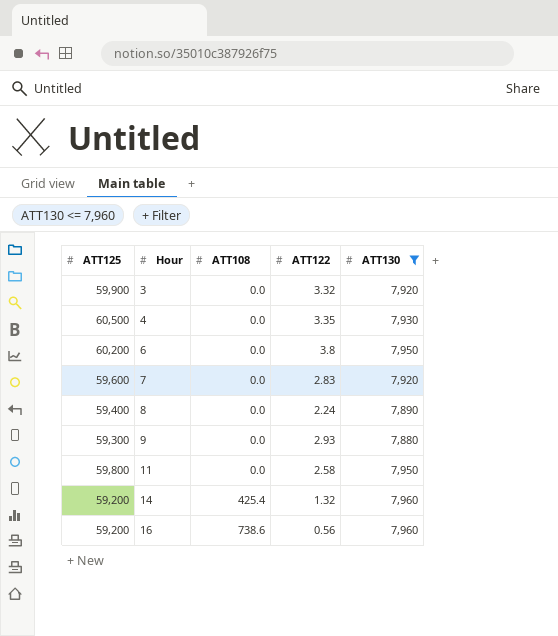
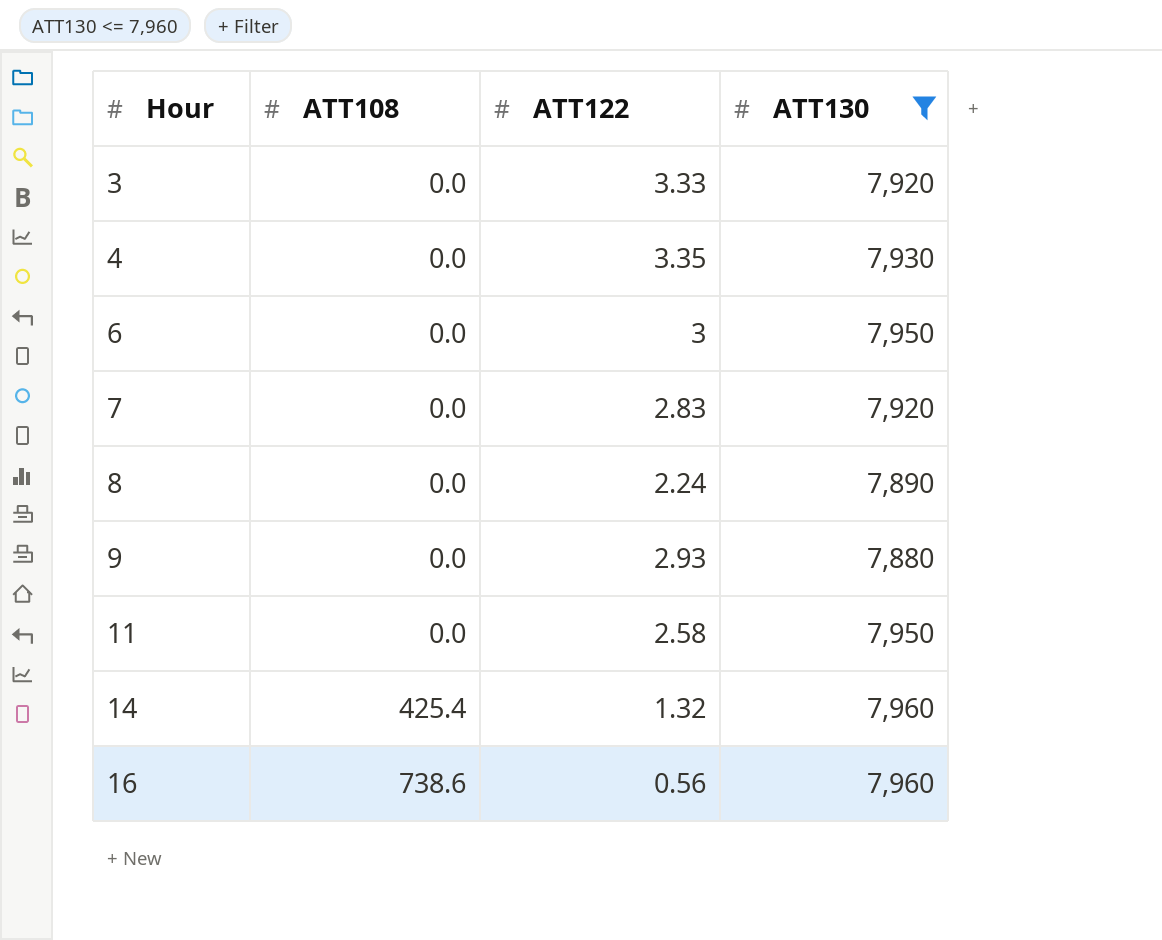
column ATT125 | position: 1 -> none
3 | ATT122: 3.32 -> 3.33
6 | ATT122: 3.8 -> 3

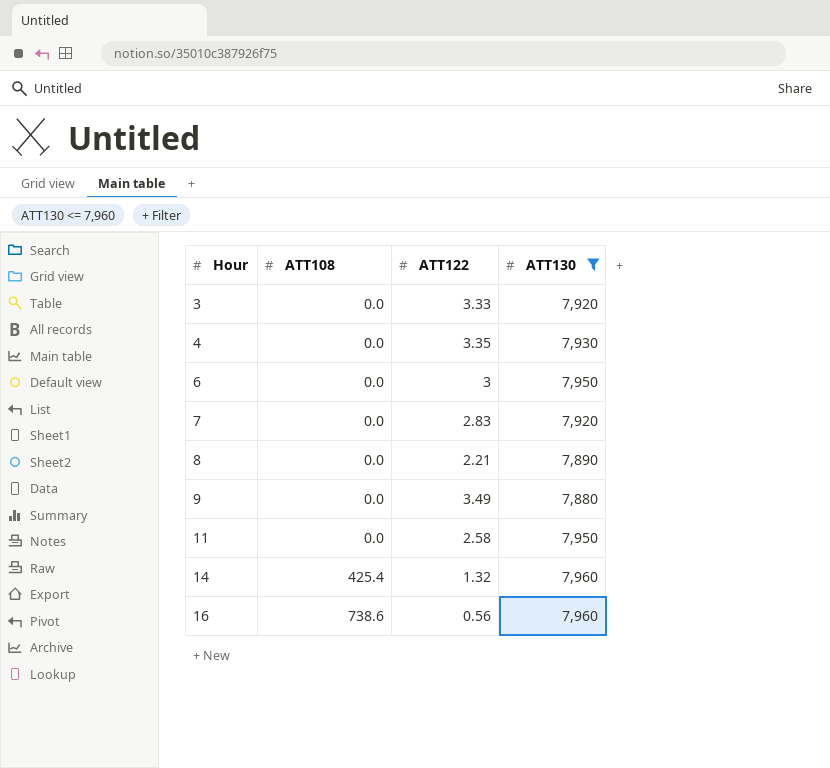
8 | ATT122: 2.24 -> 2.21
9 | ATT122: 2.93 -> 3.49

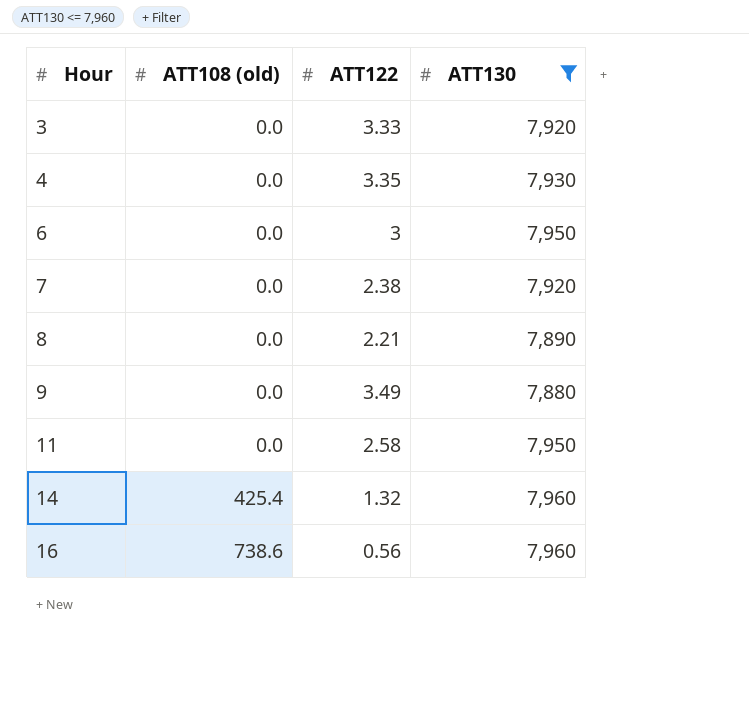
column name: ATT108 -> ATT108 (old)
7 | ATT122: 2.83 -> 2.38

